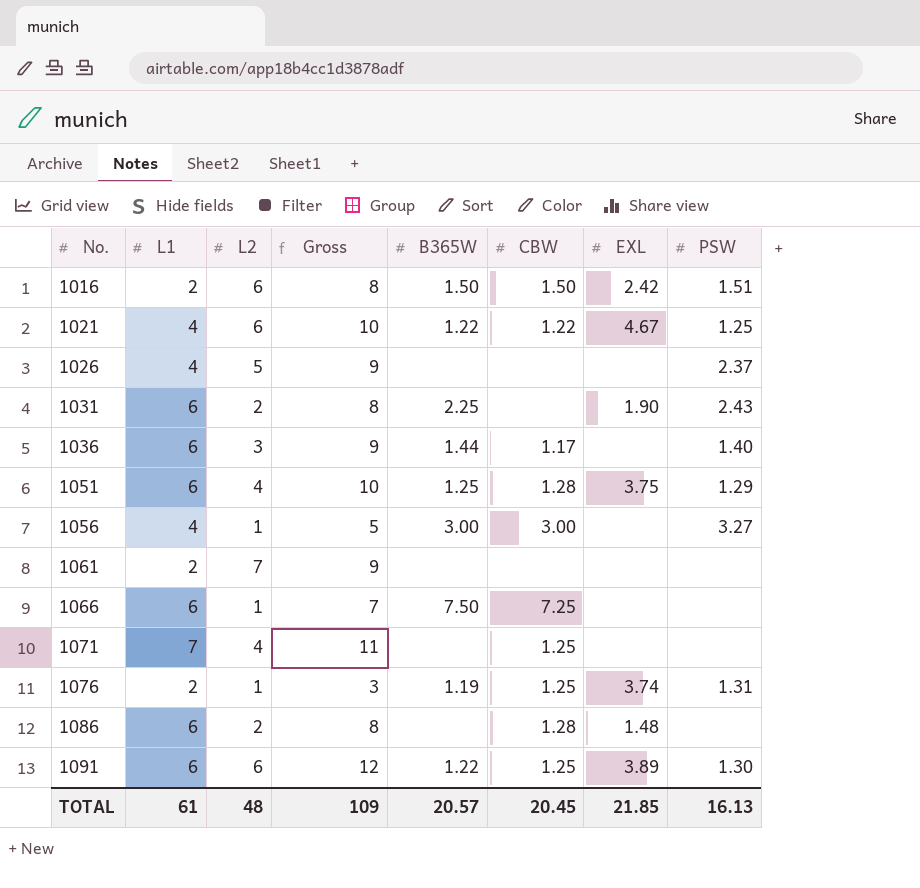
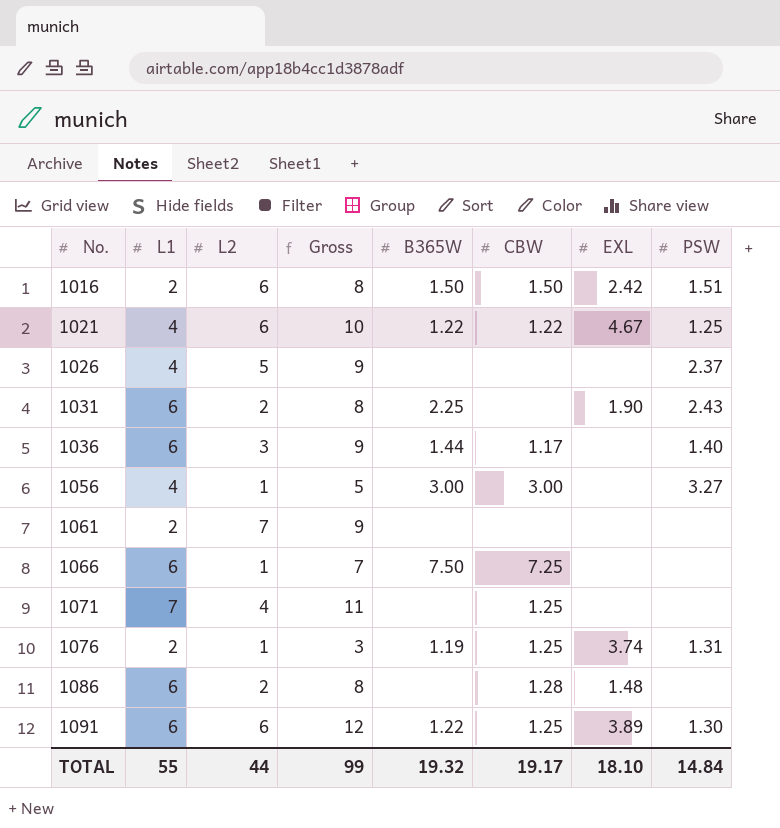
row 1051: 6 | 4 | 10 | 1.25 | 1.28 | 3.75 | 1.29 -> none
TOTAL | L1: 61 -> 55
TOTAL | L2: 48 -> 44
TOTAL | Gross: 109 -> 99
TOTAL | B365W: 20.57 -> 19.32
TOTAL | CBW: 20.45 -> 19.17
TOTAL | EXL: 21.85 -> 18.10
TOTAL | PSW: 16.13 -> 14.84

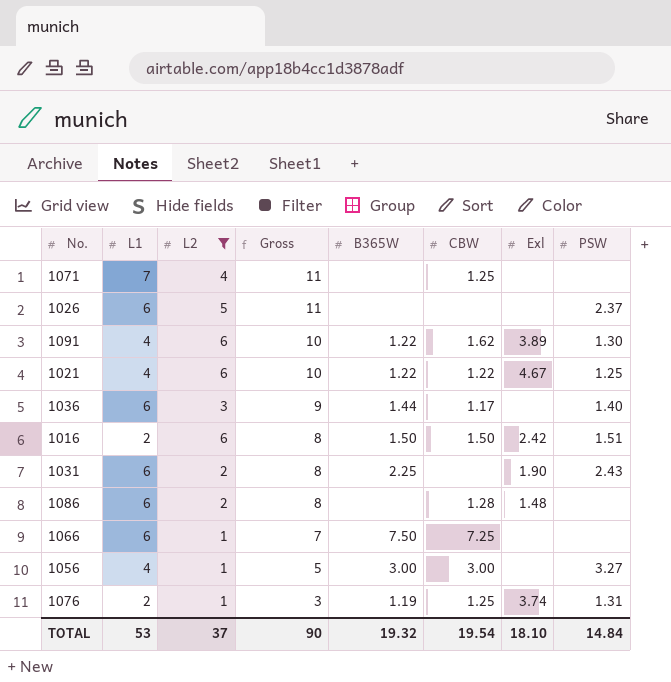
filter: none -> L2 != 7
row order: No. ascending -> Gross descending
column name: EXL -> Exl
1026 | L1: 4 -> 6
1026 | Gross: 9 -> 11
1091 | L1: 6 -> 4
1091 | Gross: 12 -> 10
1091 | CBW: 1.25 -> 1.62
TOTAL | L1: 55 -> 53
TOTAL | L2: 44 -> 37
TOTAL | Gross: 99 -> 90
TOTAL | CBW: 19.17 -> 19.54

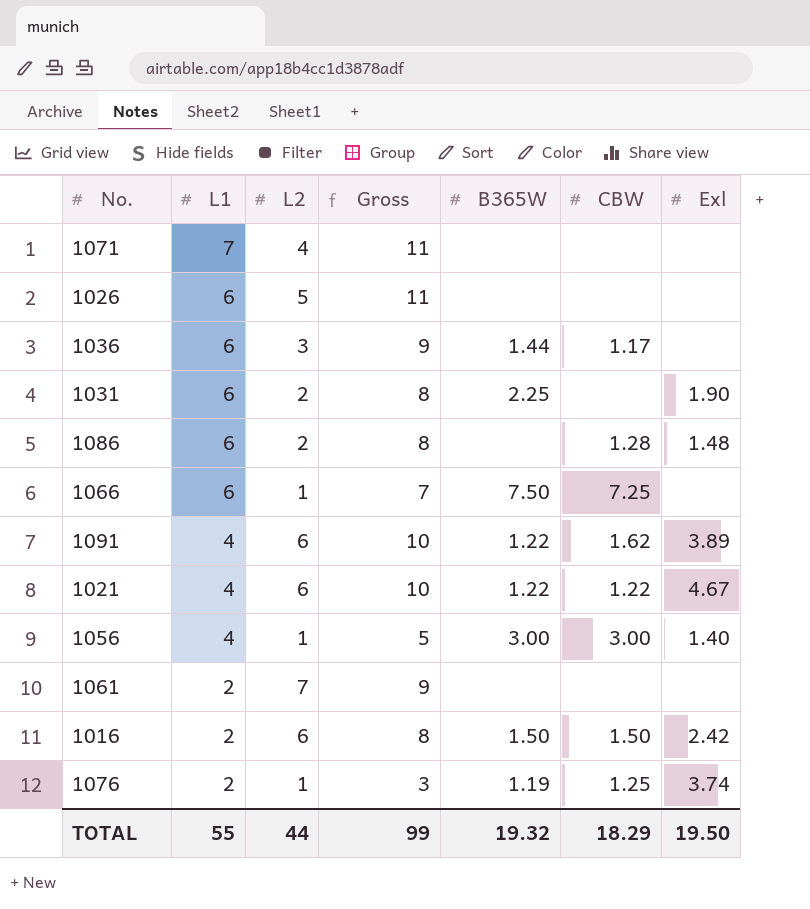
filter: L2 != 7 -> none
row order: Gross descending -> L1 descending
column PSW | position: 8 -> none
1071 | CBW: 1.25 -> none
1056 | Exl: none -> 1.40
TOTAL | L1: 53 -> 55
TOTAL | L2: 37 -> 44
TOTAL | Gross: 90 -> 99
TOTAL | CBW: 19.54 -> 18.29
TOTAL | Exl: 18.10 -> 19.50

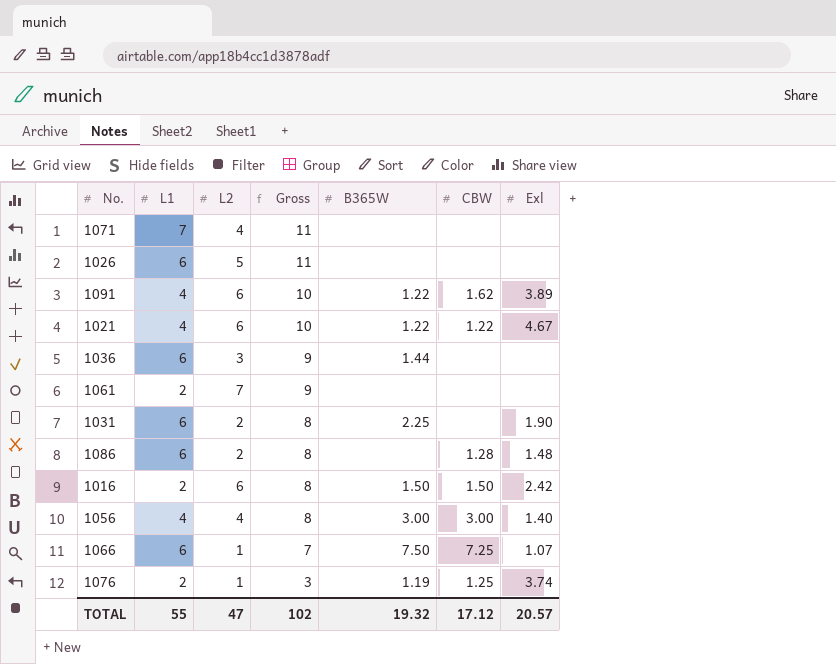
row order: L1 descending -> Gross descending
1036 | CBW: 1.17 -> none
1056 | L2: 1 -> 4
1056 | Gross: 5 -> 8
1066 | Exl: none -> 1.07
TOTAL | L2: 44 -> 47
TOTAL | Gross: 99 -> 102
TOTAL | CBW: 18.29 -> 17.12
TOTAL | Exl: 19.50 -> 20.57

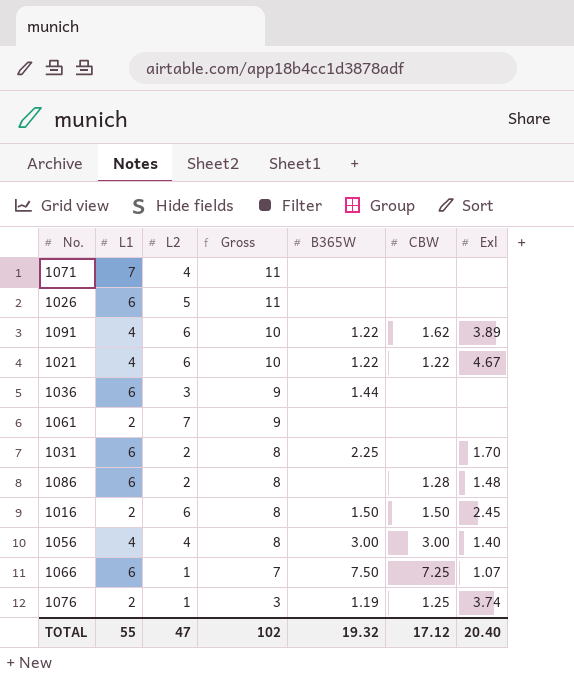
1031 | Exl: 1.90 -> 1.70
1016 | Exl: 2.42 -> 2.45
TOTAL | Exl: 20.57 -> 20.40

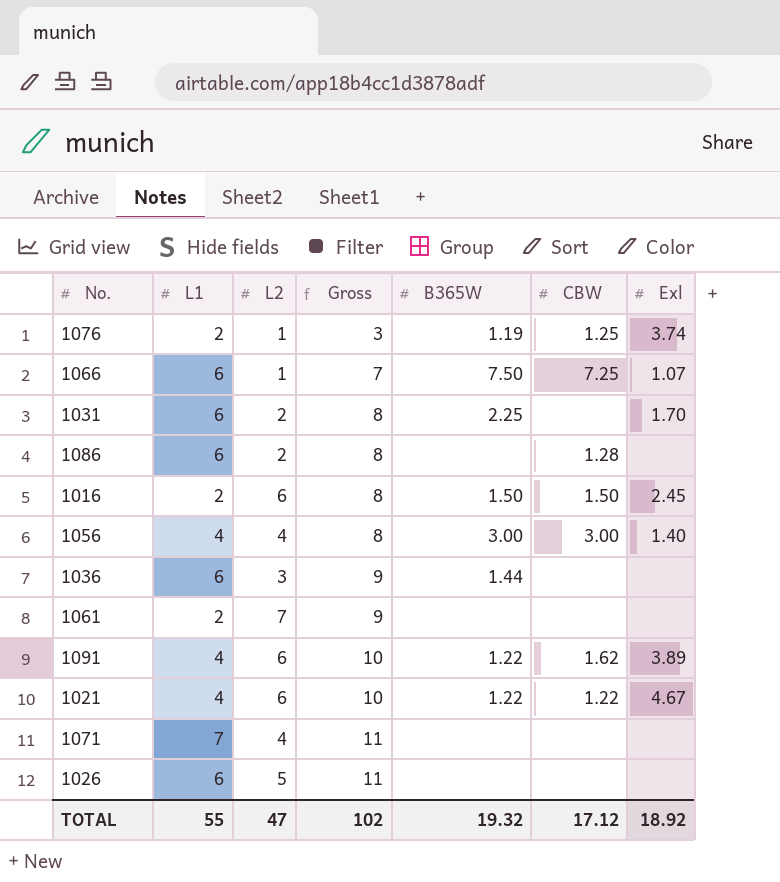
row order: Gross descending -> Gross ascending
1086 | Exl: 1.48 -> none
TOTAL | Exl: 20.40 -> 18.92

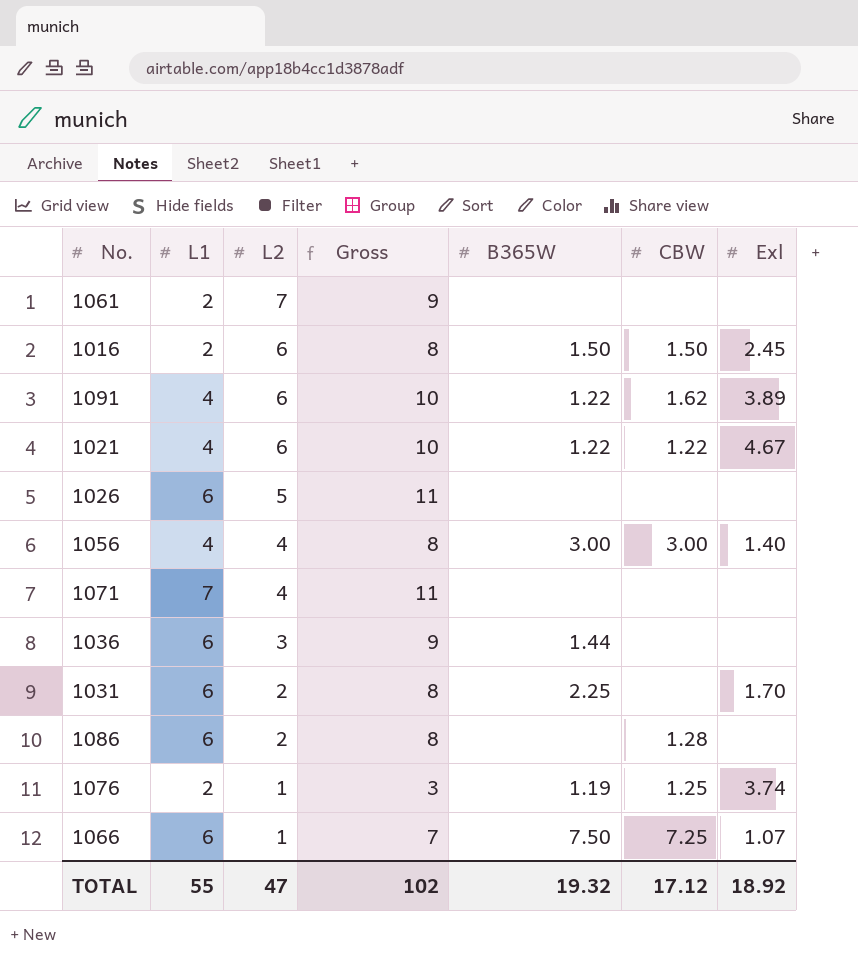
row order: Gross ascending -> L2 descending

